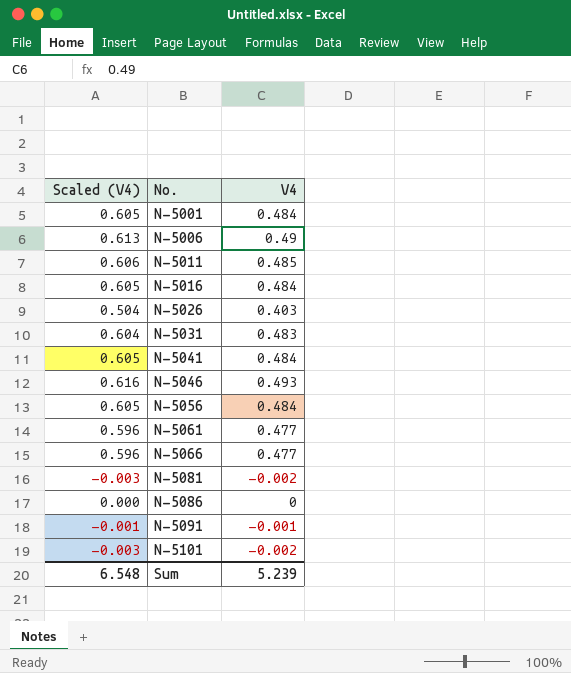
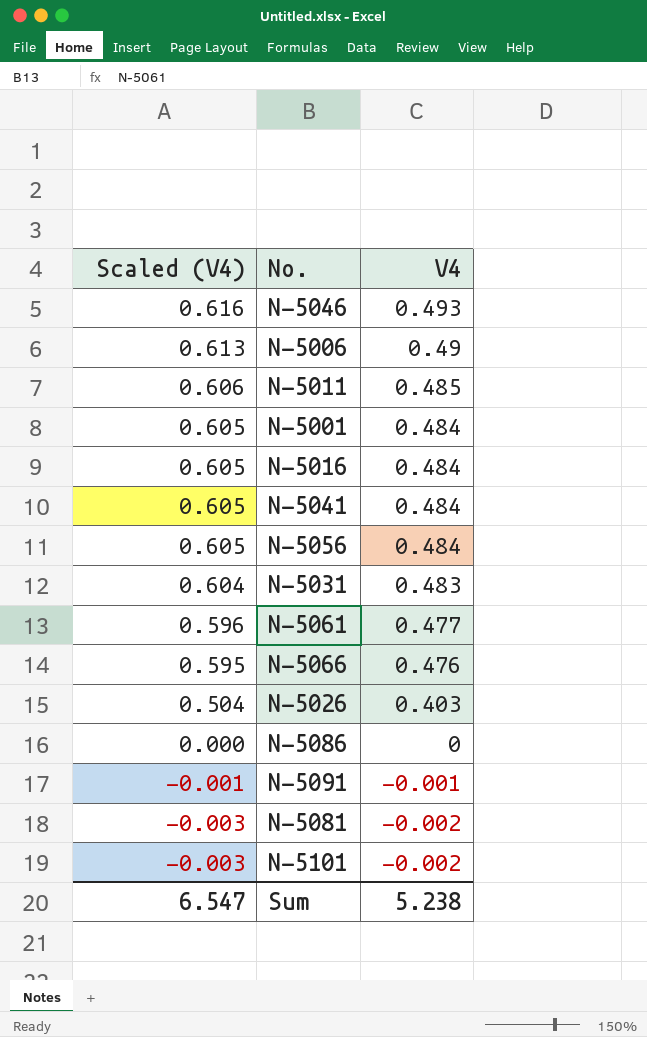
row order: No. ascending -> Scaled (V4) descending
N-5066 | Scaled (V4): 0.596 -> 0.595
N-5066 | V4: 0.477 -> 0.476
Sum | Scaled (V4): 6.548 -> 6.547
Sum | V4: 5.239 -> 5.238

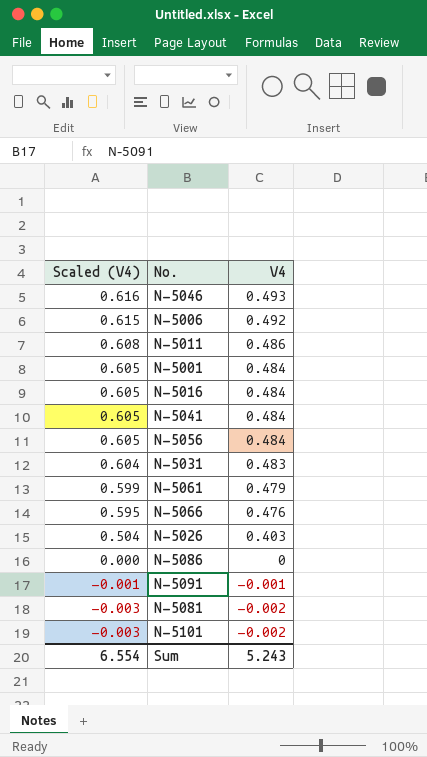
N-5006 | Scaled (V4): 0.613 -> 0.615
N-5006 | V4: 0.49 -> 0.492
N-5011 | Scaled (V4): 0.606 -> 0.608
N-5011 | V4: 0.485 -> 0.486
N-5061 | Scaled (V4): 0.596 -> 0.599
N-5061 | V4: 0.477 -> 0.479
Sum | Scaled (V4): 6.547 -> 6.554
Sum | V4: 5.238 -> 5.243

